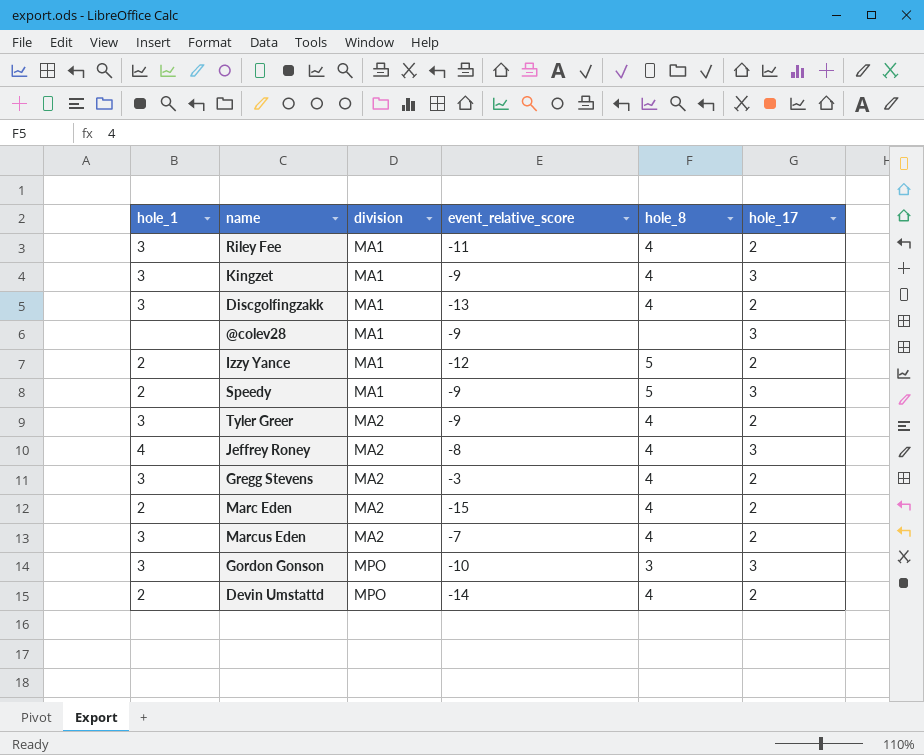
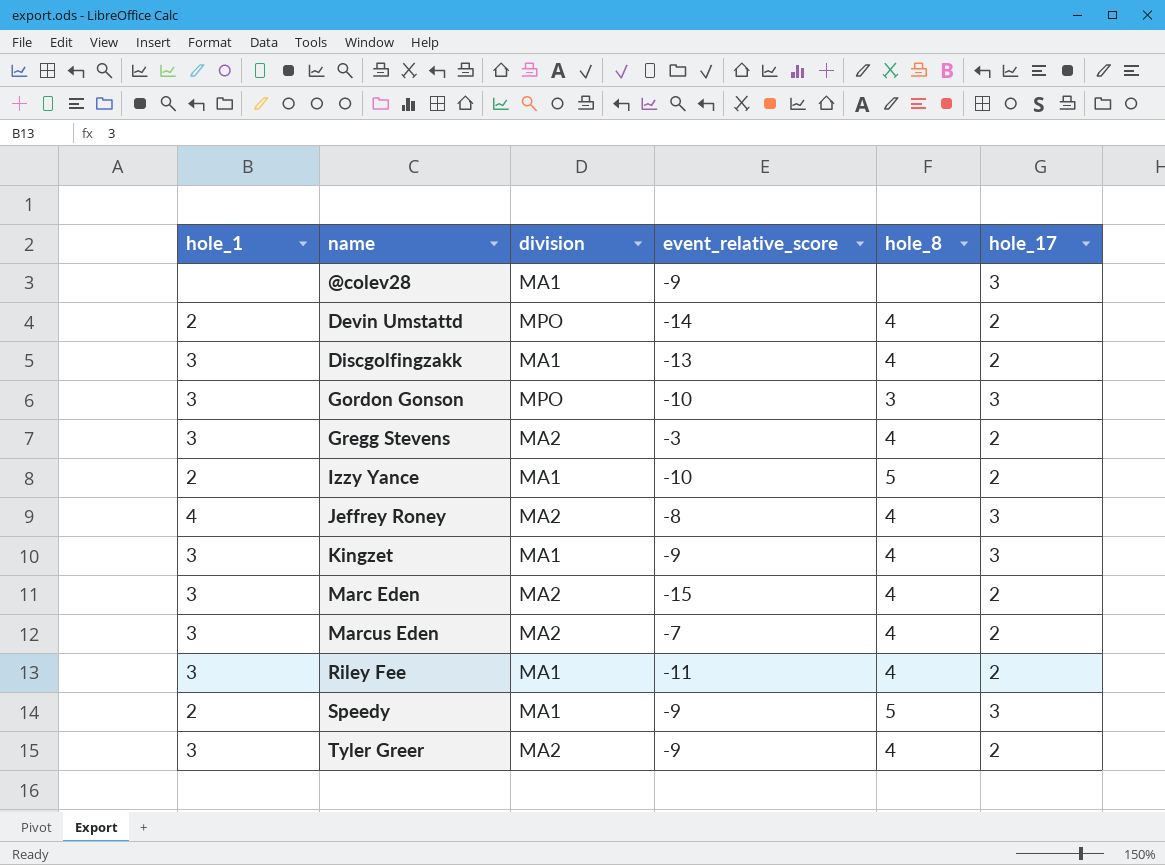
row order: division ascending -> name ascending
Izzy Yance | event_relative_score: -12 -> -10
Marc Eden | hole_1: 2 -> 3

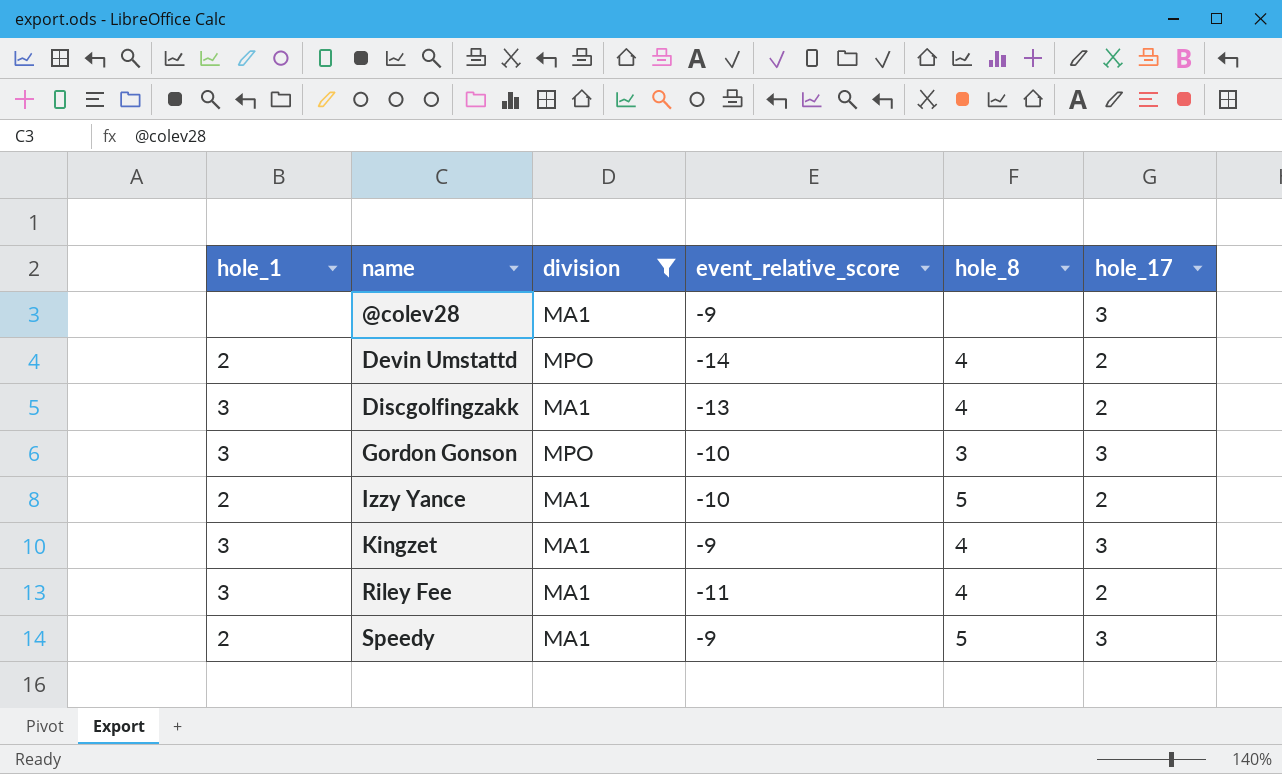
filter: none -> division != MA2

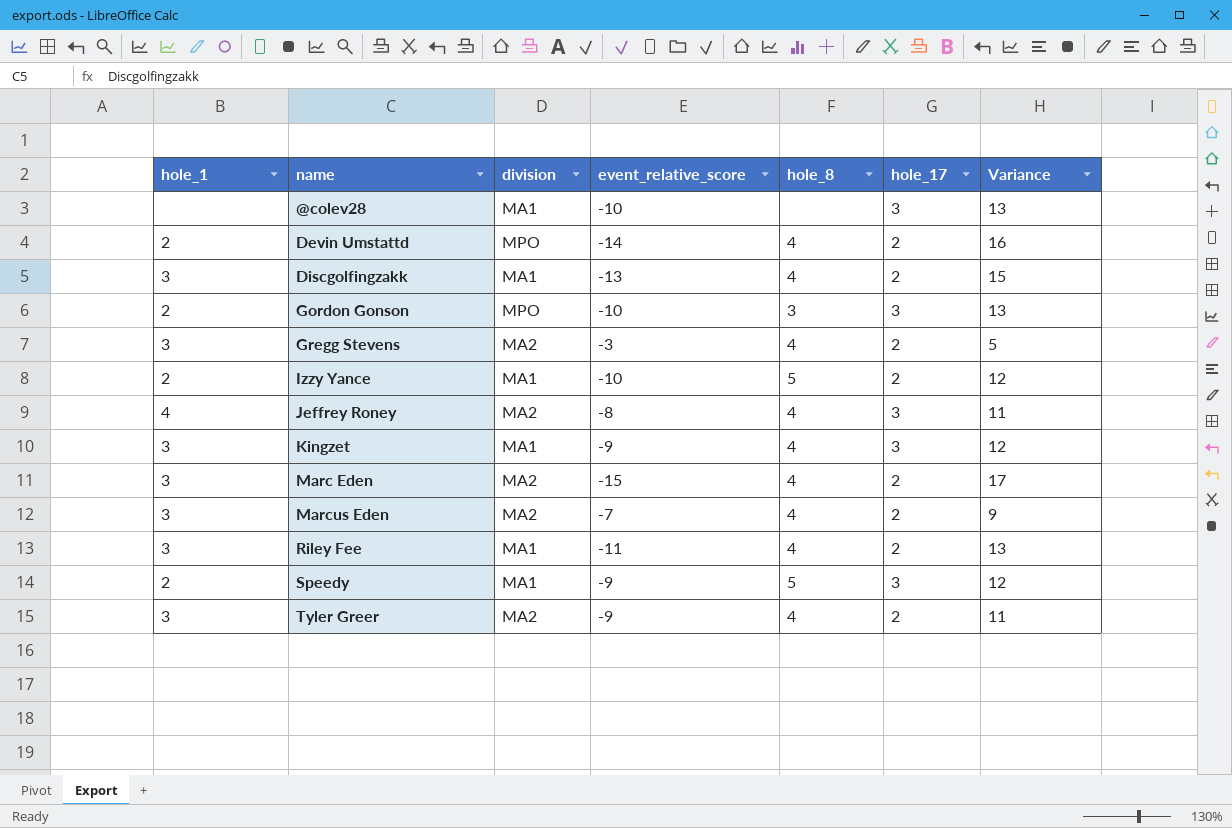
filter: division != MA2 -> none
column Variance | formula: none -> [hole_17] - [event_relative_score]
@colev28 | event_relative_score: -9 -> -10
Gordon Gonson | hole_1: 3 -> 2

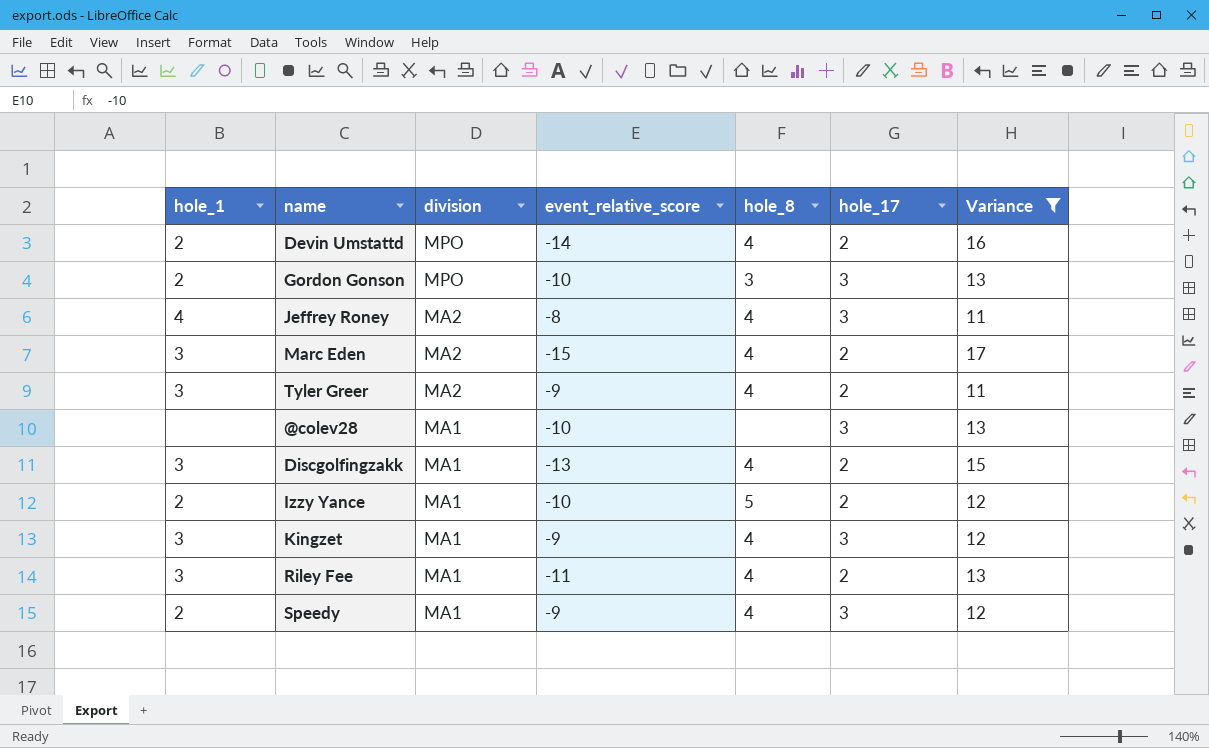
filter: none -> Variance >= 11
row order: name ascending -> division descending
Speedy | hole_8: 5 -> 4

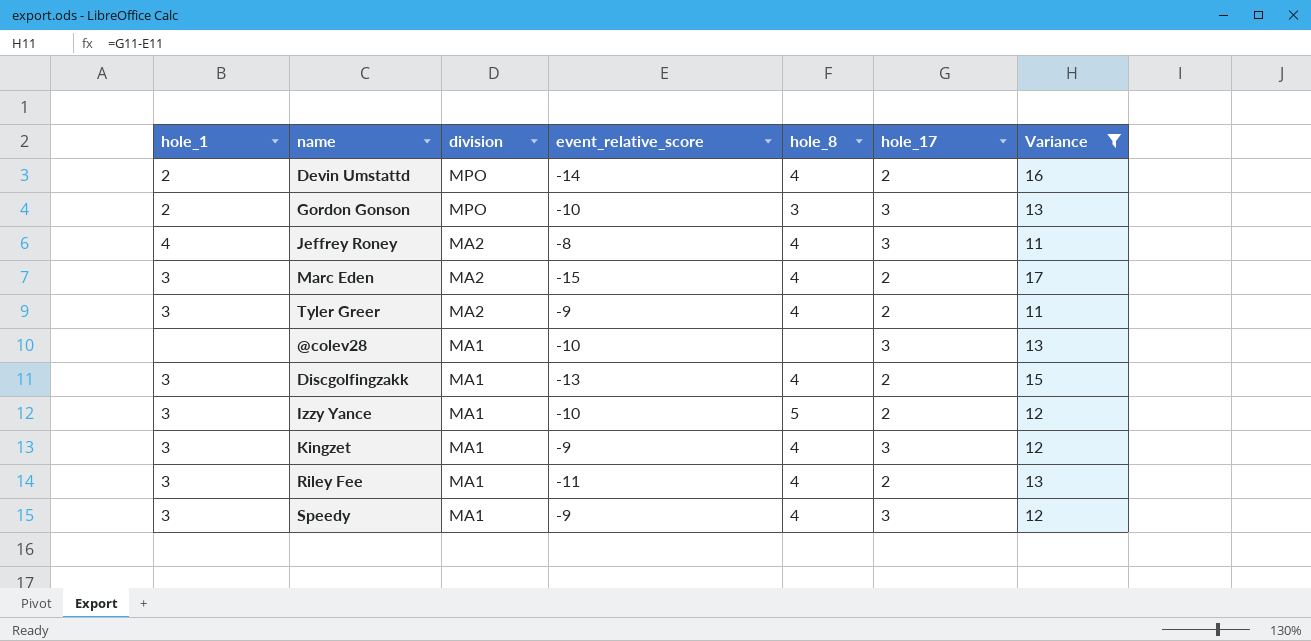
Izzy Yance | hole_1: 2 -> 3
Speedy | hole_1: 2 -> 3

